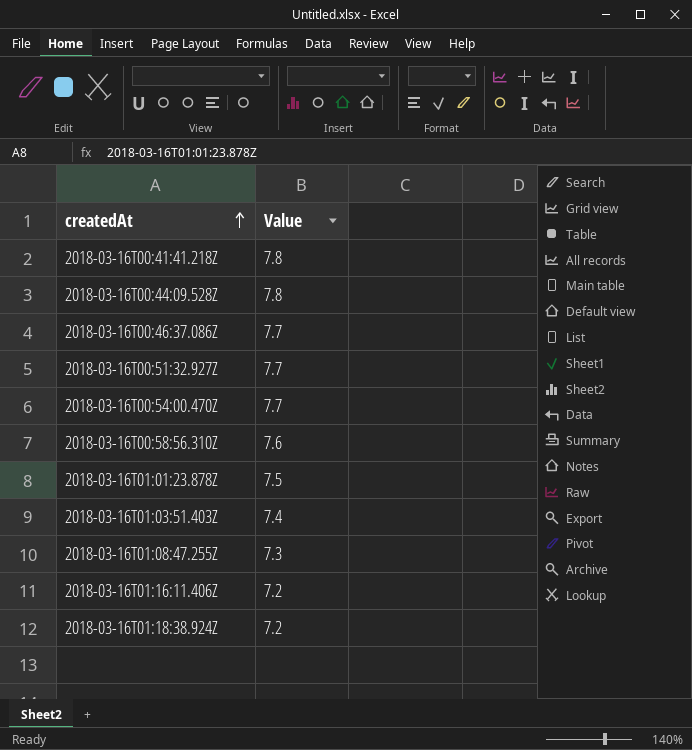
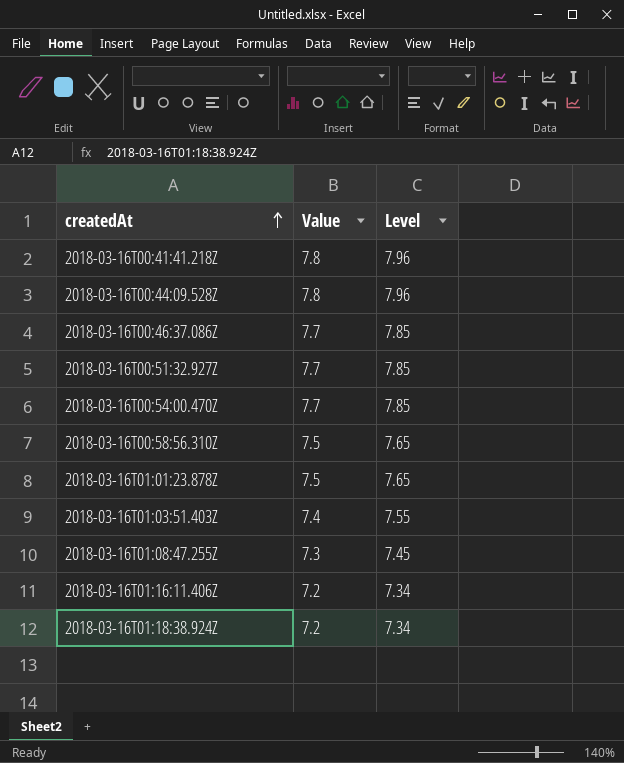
column Level | formula: none -> [Value] * 1.02
2018-03-16T00:58:56.310Z | Value: 7.6 -> 7.5

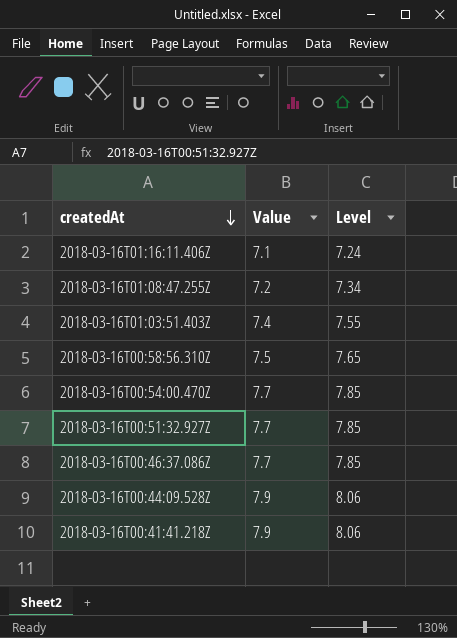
row order: createdAt ascending -> createdAt descending
row 2018-03-16T01:01:23.878Z: 7.5 | 7.65 -> none
row 2018-03-16T01:18:38.924Z: 7.2 | 7.34 -> none
2018-03-16T01:16:11.406Z | Value: 7.2 -> 7.1
2018-03-16T01:16:11.406Z | Level: 7.34 -> 7.24
2018-03-16T01:08:47.255Z | Value: 7.3 -> 7.2
2018-03-16T01:08:47.255Z | Level: 7.45 -> 7.34
2018-03-16T00:44:09.528Z | Value: 7.8 -> 7.9
2018-03-16T00:44:09.528Z | Level: 7.96 -> 8.06
2018-03-16T00:41:41.218Z | Value: 7.8 -> 7.9
2018-03-16T00:41:41.218Z | Level: 7.96 -> 8.06

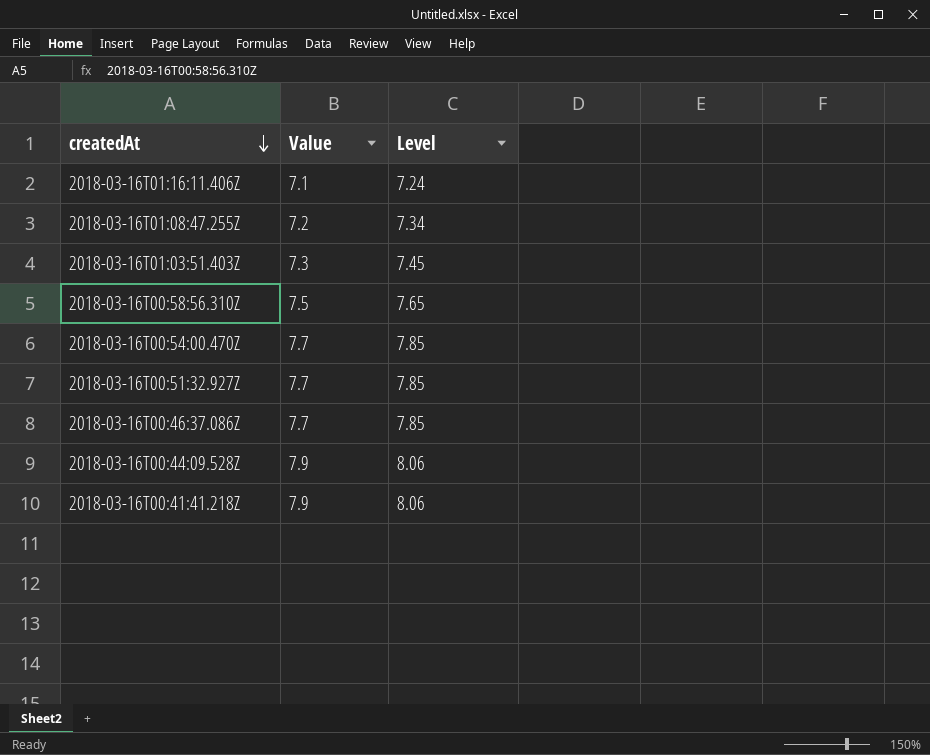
2018-03-16T01:03:51.403Z | Value: 7.4 -> 7.3
2018-03-16T01:03:51.403Z | Level: 7.55 -> 7.45

